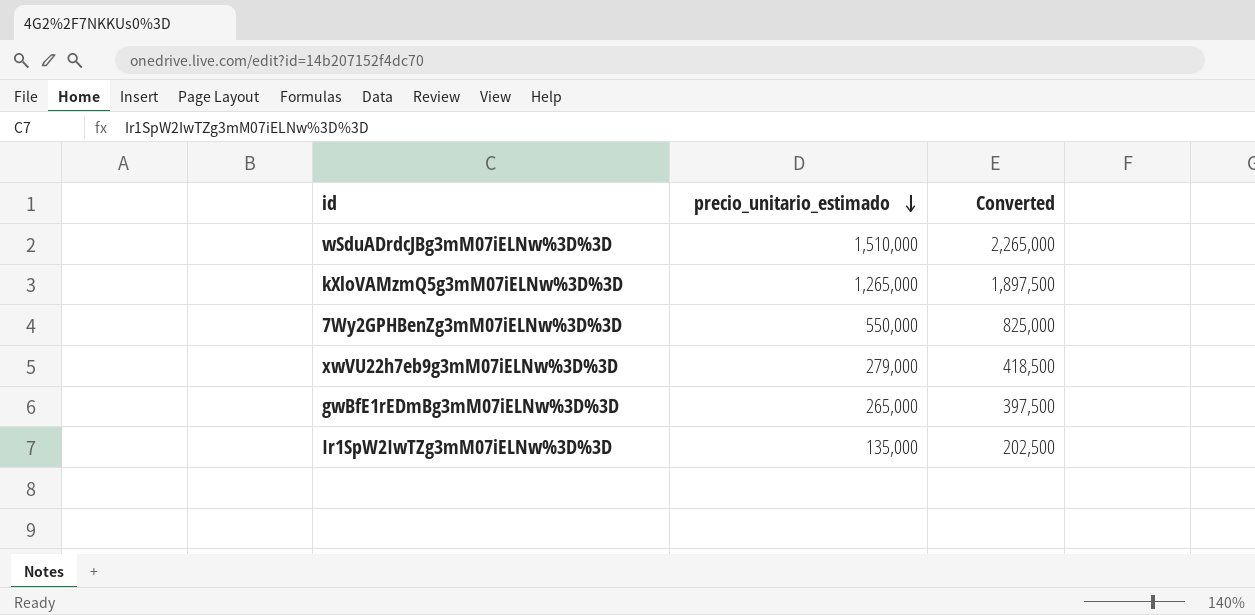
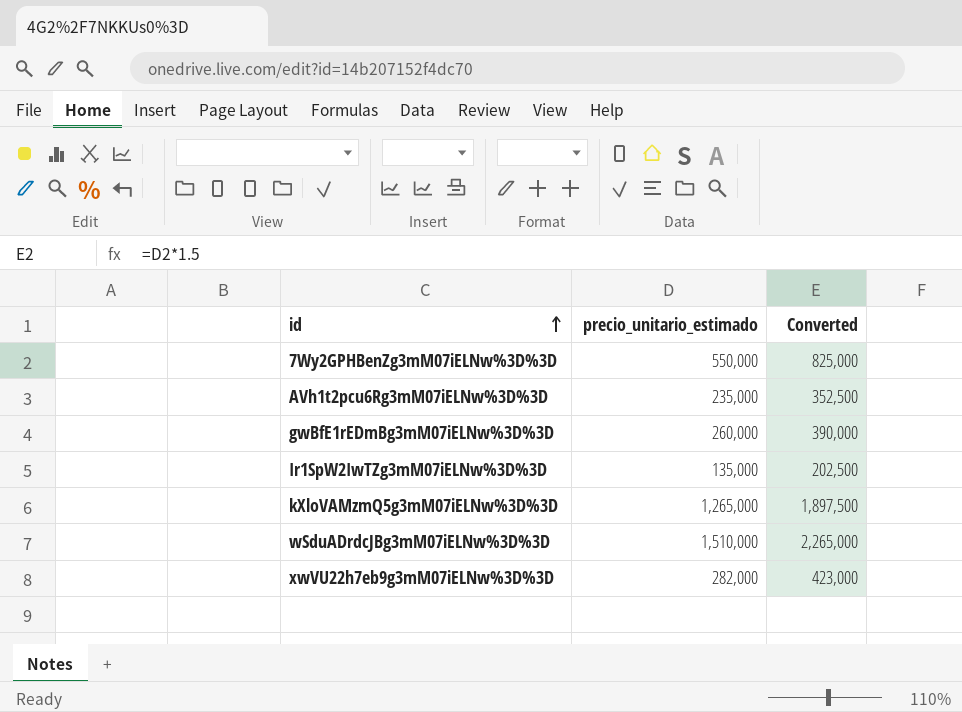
row order: precio_unitario_estimado descending -> id ascending
row AVh1t2pcu6Rg3mM07iELNw%3D%3D: none -> 235,000 | 352,500
gwBfE1rEDmBg3mM07iELNw%3D%3D | precio_unitario_estimado: 265,000 -> 260,000
gwBfE1rEDmBg3mM07iELNw%3D%3D | Converted: 397,500 -> 390,000
xwVU22h7eb9g3mM07iELNw%3D%3D | precio_unitario_estimado: 279,000 -> 282,000
xwVU22h7eb9g3mM07iELNw%3D%3D | Converted: 418,500 -> 423,000

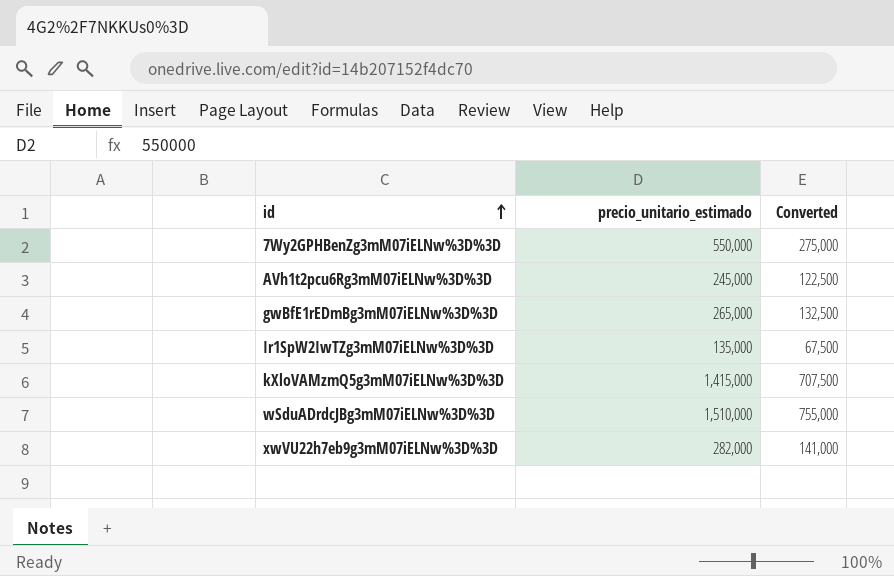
column Converted | formula: [precio_unitario_estimado] * 1.5 -> [precio_unitario_estimado] * 0.5
AVh1t2pcu6Rg3mM07iELNw%3D%3D | precio_unitario_estimado: 235,000 -> 245,000
gwBfE1rEDmBg3mM07iELNw%3D%3D | precio_unitario_estimado: 260,000 -> 265,000
kXloVAMzmQ5g3mM07iELNw%3D%3D | precio_unitario_estimado: 1,265,000 -> 1,415,000

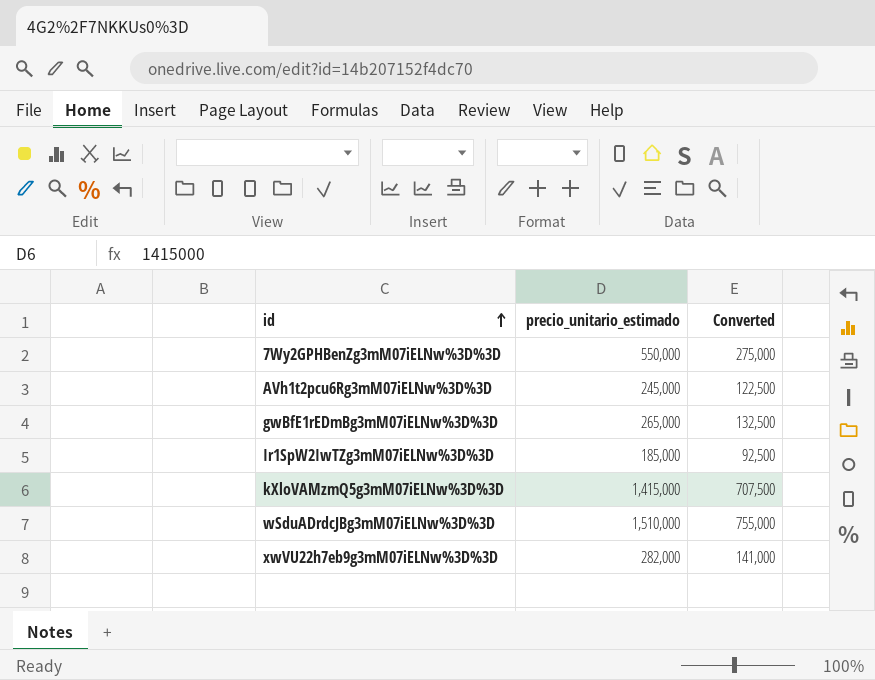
Ir1SpW2IwTZg3mM07iELNw%3D%3D | precio_unitario_estimado: 135,000 -> 185,000
Ir1SpW2IwTZg3mM07iELNw%3D%3D | Converted: 67,500 -> 92,500

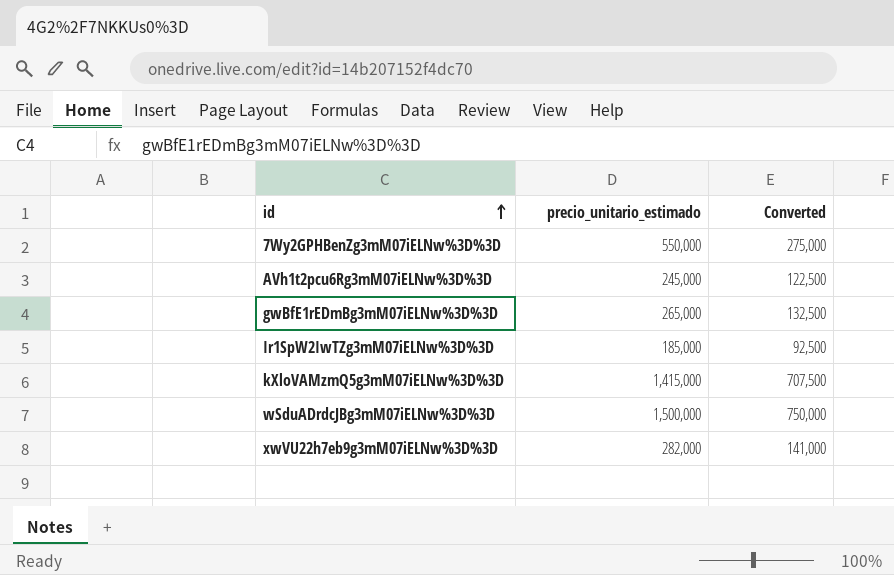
wSduADrdcJBg3mM07iELNw%3D%3D | precio_unitario_estimado: 1,510,000 -> 1,500,000
wSduADrdcJBg3mM07iELNw%3D%3D | Converted: 755,000 -> 750,000

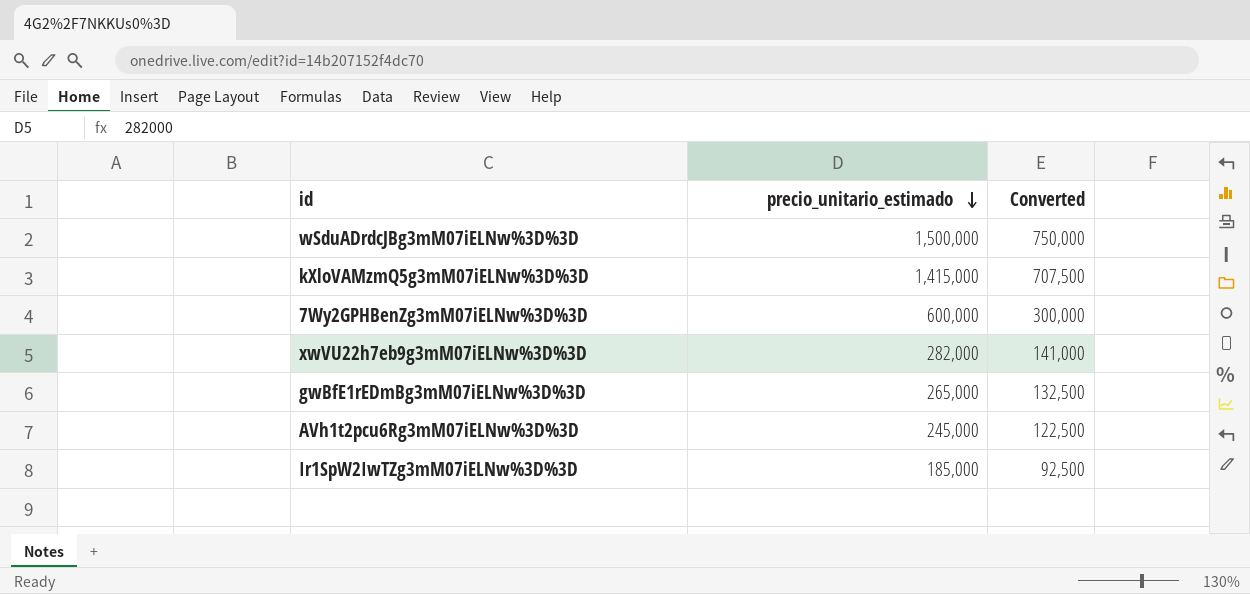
row order: id ascending -> precio_unitario_estimado descending
7Wy2GPHBenZg3mM07iELNw%3D%3D | precio_unitario_estimado: 550,000 -> 600,000
7Wy2GPHBenZg3mM07iELNw%3D%3D | Converted: 275,000 -> 300,000

